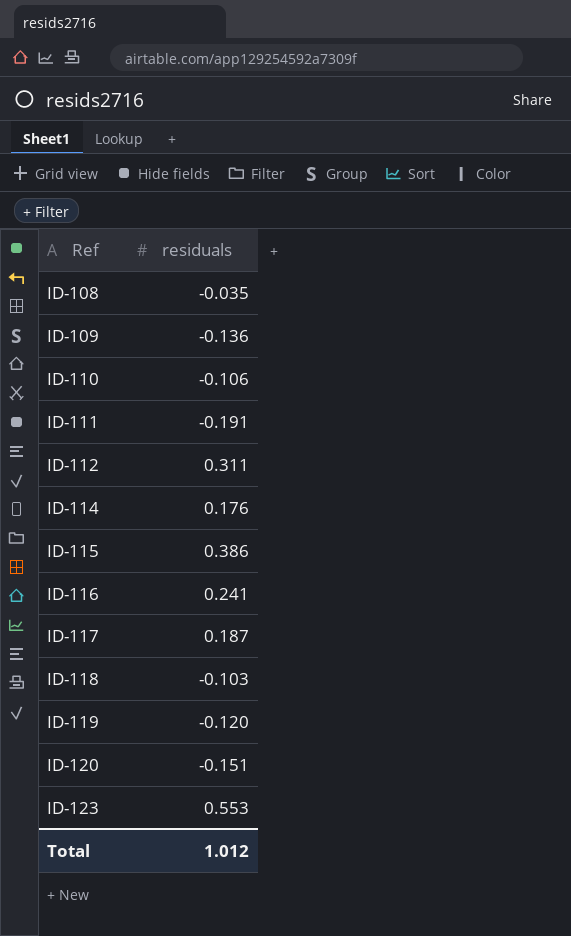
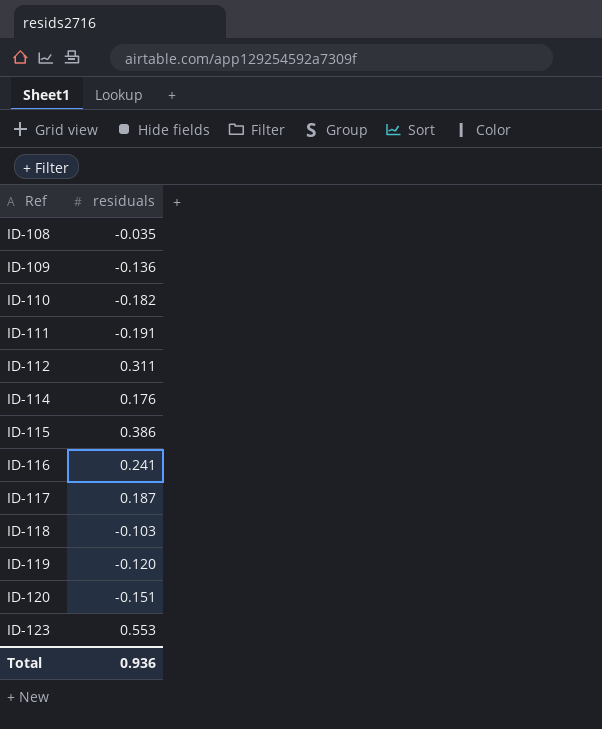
ID-110 | residuals: -0.106 -> -0.182
Total | residuals: 1.012 -> 0.936

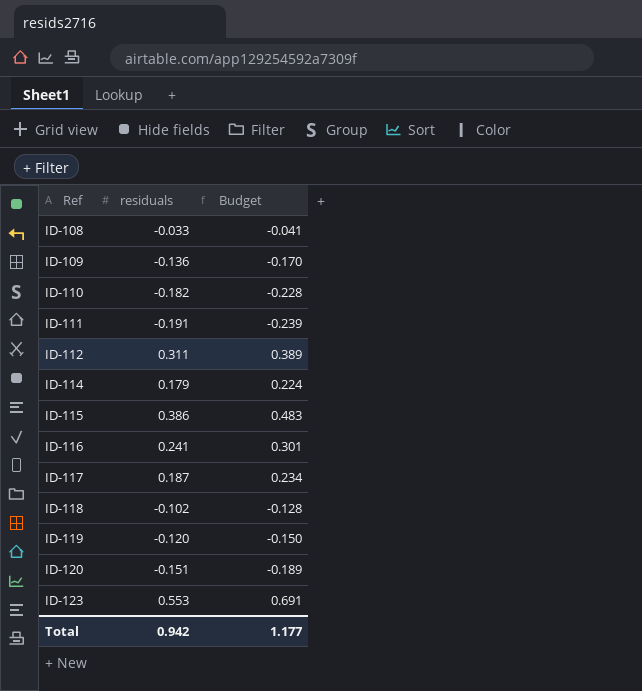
column Budget | formula: none -> [residuals] * 1.25
ID-108 | residuals: -0.035 -> -0.033
ID-114 | residuals: 0.176 -> 0.179
ID-118 | residuals: -0.103 -> -0.102
Total | residuals: 0.936 -> 0.942

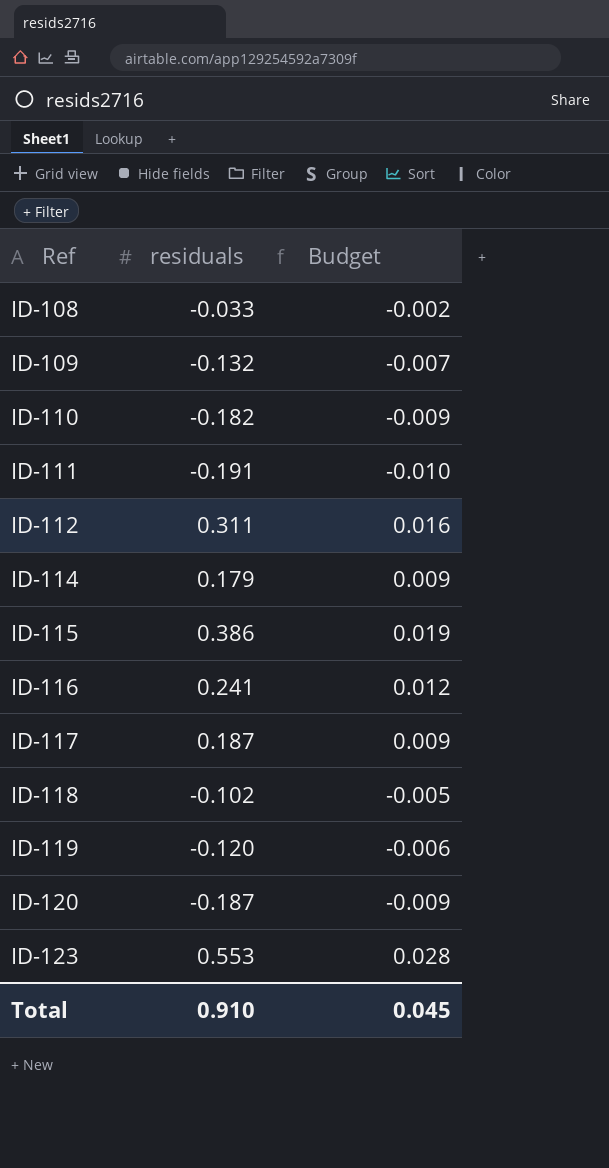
column Budget | formula: [residuals] * 1.25 -> [residuals] * 0.05
ID-109 | residuals: -0.136 -> -0.132
ID-120 | residuals: -0.151 -> -0.187
Total | residuals: 0.942 -> 0.910
Total | Budget: 1.177 -> 0.045

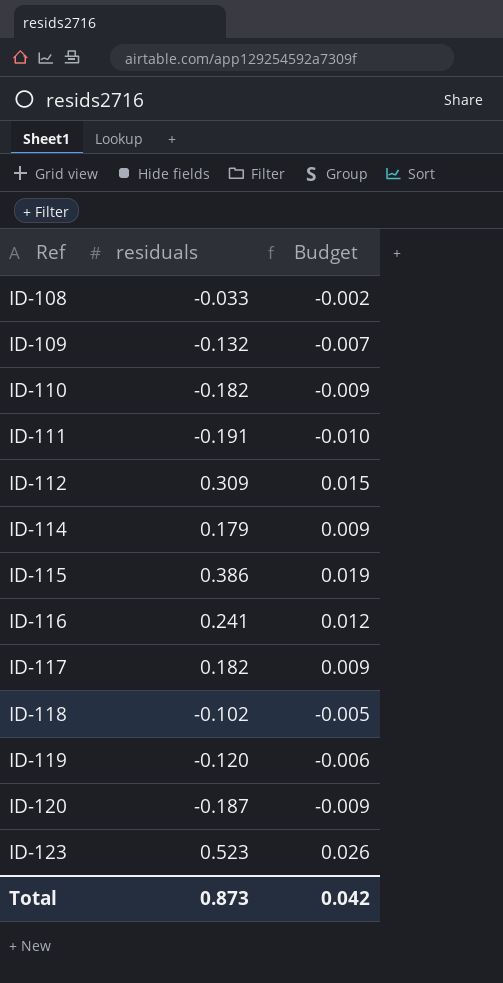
ID-112 | residuals: 0.311 -> 0.309
ID-112 | Budget: 0.016 -> 0.015
ID-117 | residuals: 0.187 -> 0.182
ID-123 | residuals: 0.553 -> 0.523
ID-123 | Budget: 0.028 -> 0.026
Total | residuals: 0.910 -> 0.873
Total | Budget: 0.045 -> 0.042

